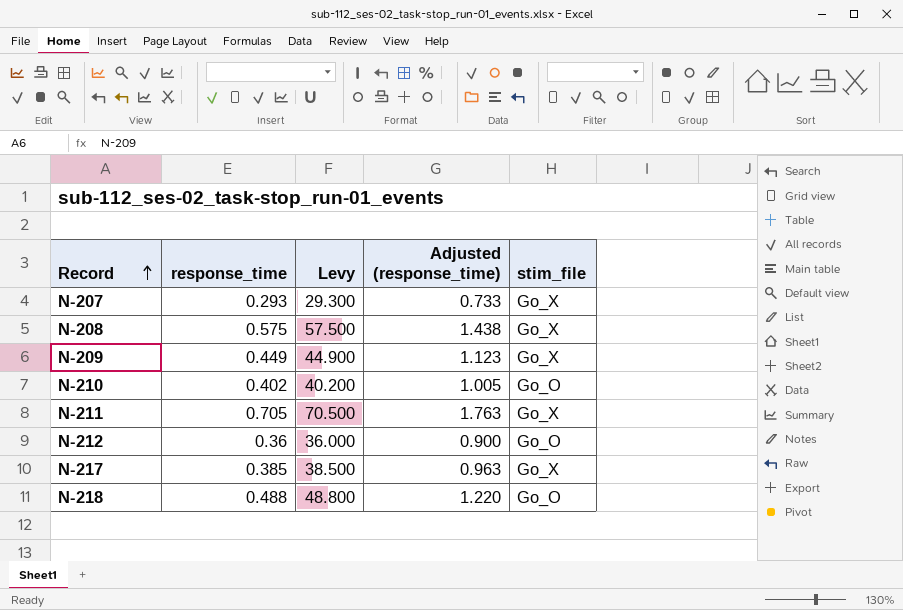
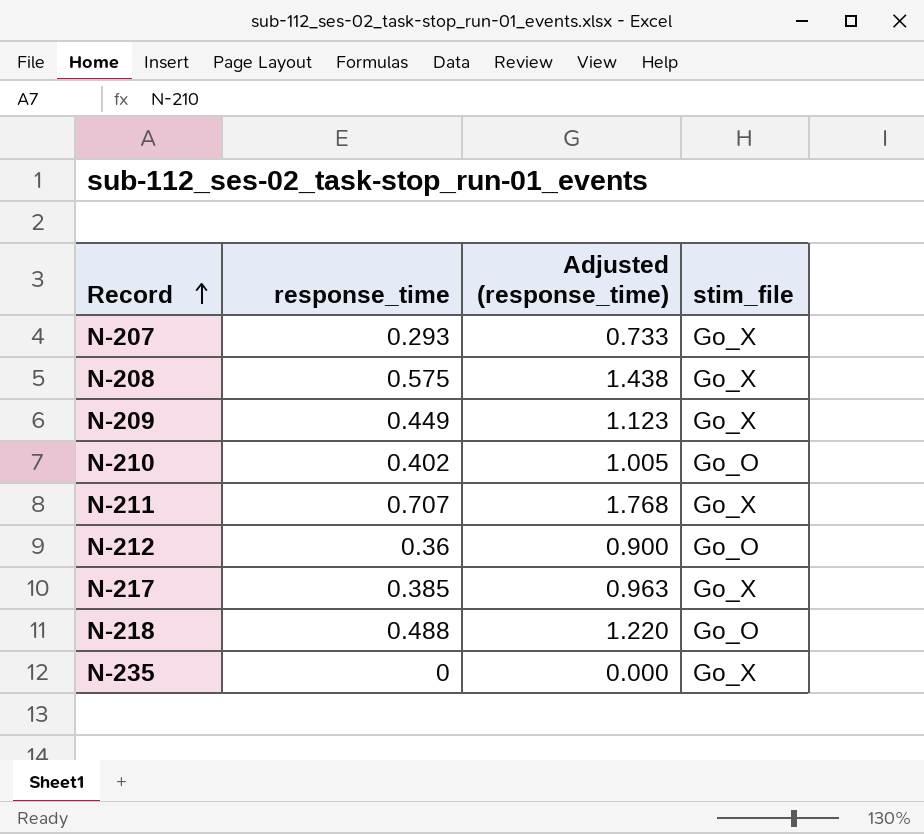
column Levy | formula: [response_time] * 100 -> none
N-211 | response_time: 0.705 -> 0.707
N-211 | Adjusted (response_time): 1.763 -> 1.768
row N-235: none -> 0 | 0.000 | Go_X

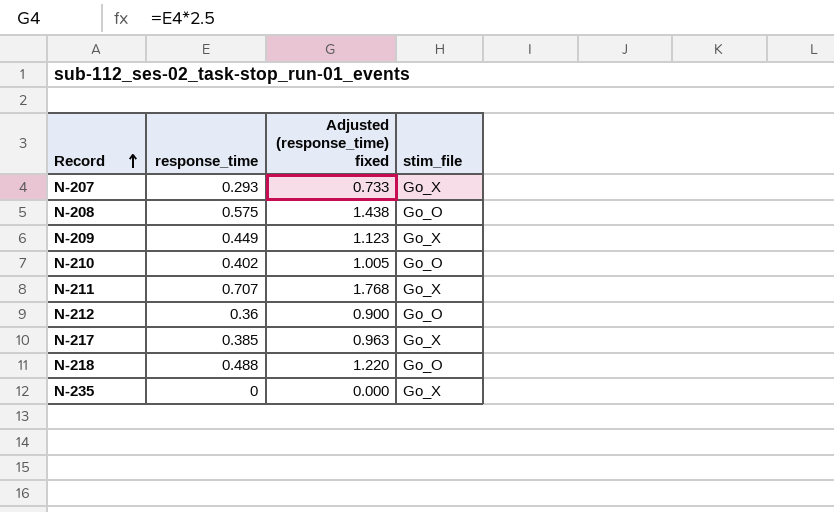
column name: Adjusted (response_time) -> Adjusted (response_time) fixed
N-208 | stim_file: Go_X -> Go_O

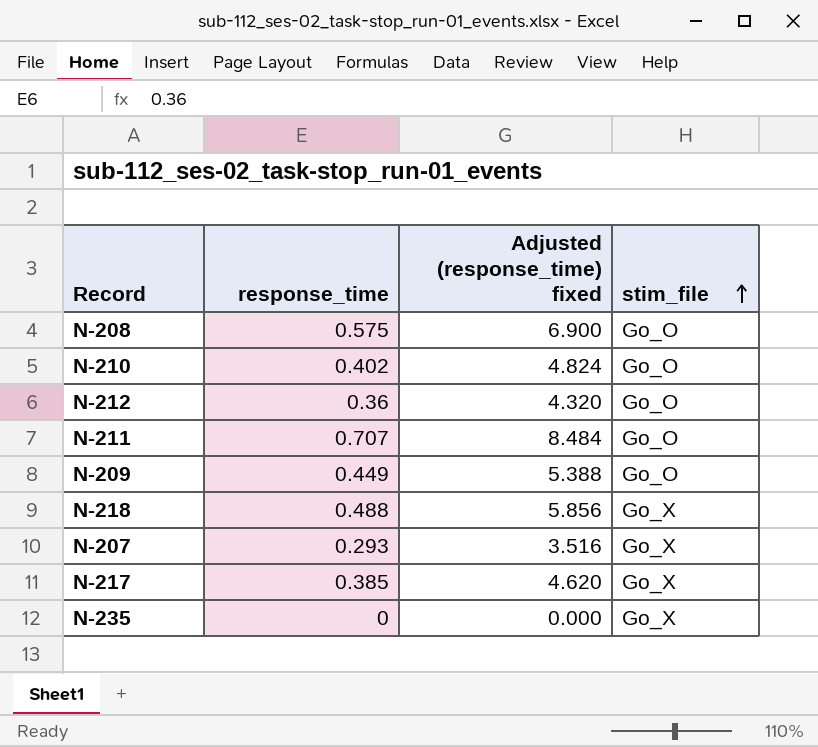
row order: Record ascending -> stim_file ascending
column Adjusted (response_time) fixed | formula: [response_time] * 2.5 -> [response_time] * 12
N-211 | stim_file: Go_X -> Go_O
N-209 | stim_file: Go_X -> Go_O
N-218 | stim_file: Go_O -> Go_X

